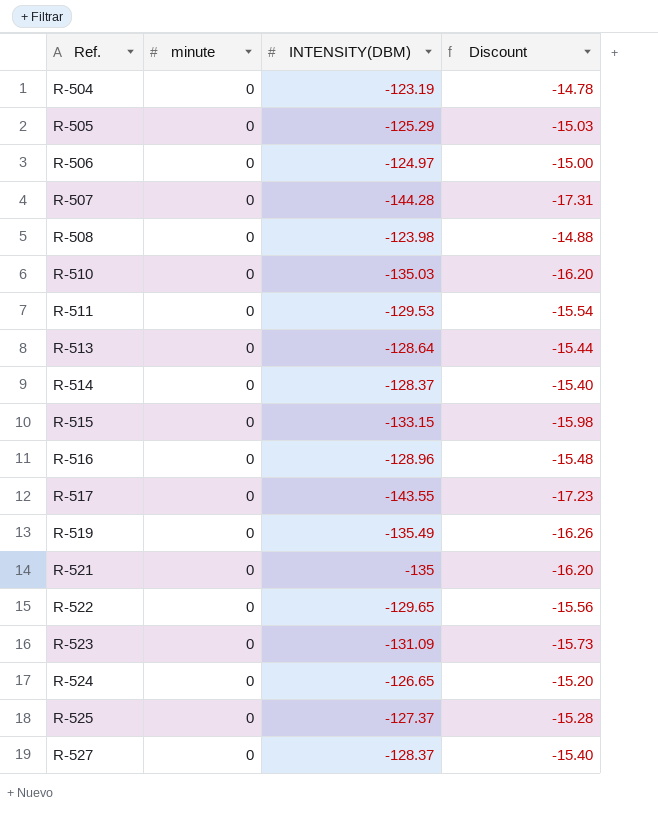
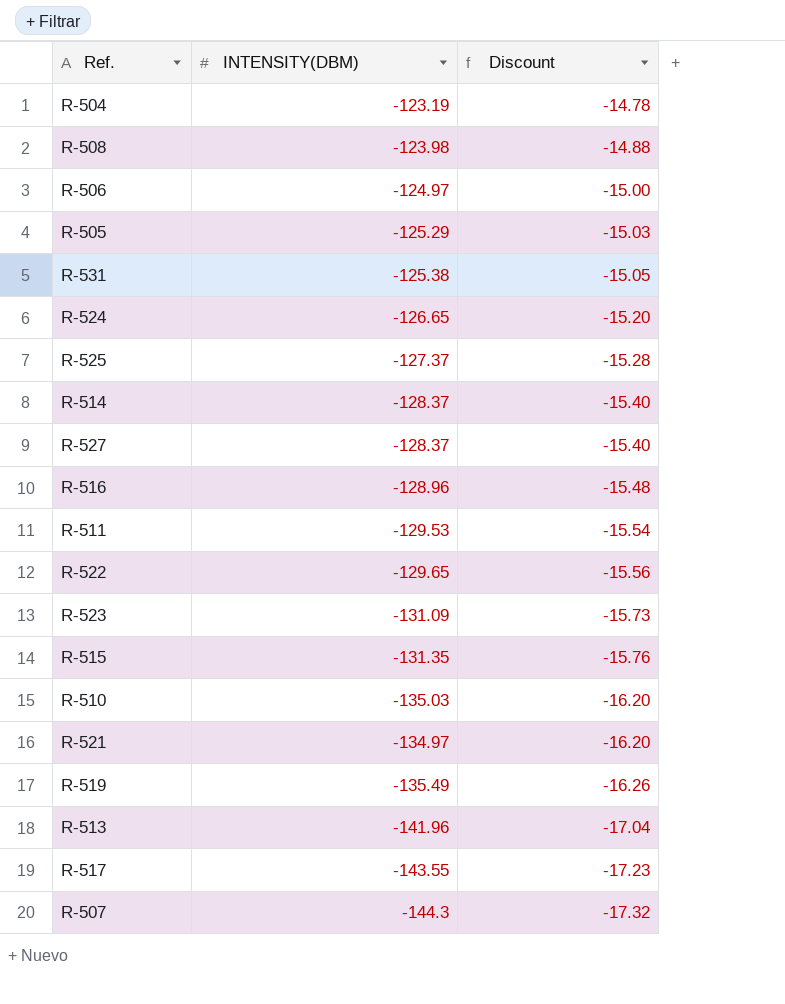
row order: Ref. ascending -> Discount descending
column minute | position: 2 -> none
row R-531: none -> -125.38 | -15.05
R-515 | INTENSITY(DBM): -133.15 -> -131.35
R-515 | Discount: -15.98 -> -15.76
R-521 | INTENSITY(DBM): -135 -> -134.97
R-513 | INTENSITY(DBM): -128.64 -> -141.96
R-513 | Discount: -15.44 -> -17.04
R-507 | INTENSITY(DBM): -144.28 -> -144.3
R-507 | Discount: -17.31 -> -17.32

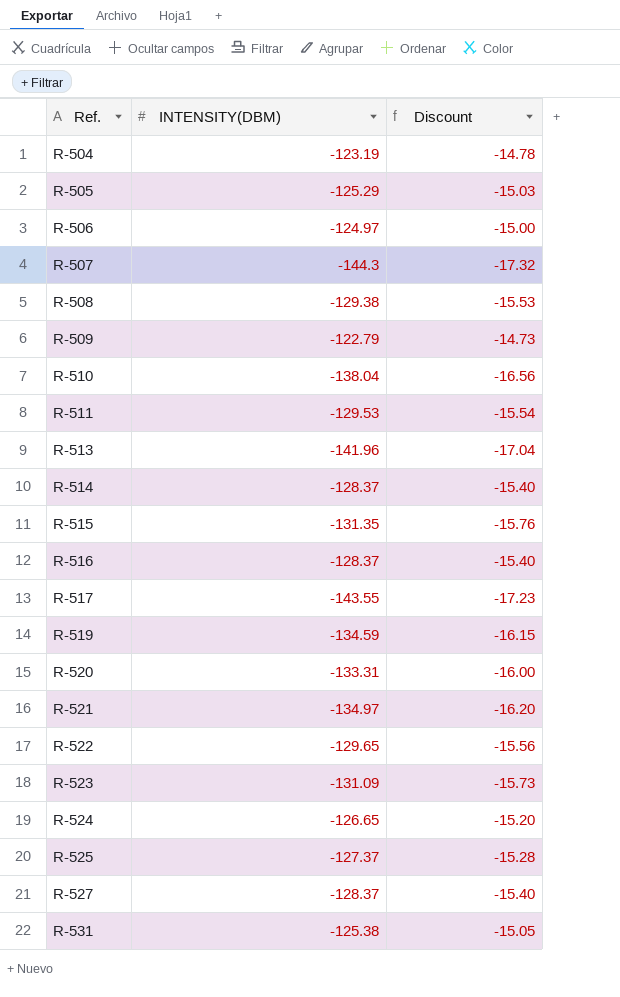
row order: Discount descending -> Ref. ascending
R-508 | INTENSITY(DBM): -123.98 -> -129.38
R-508 | Discount: -14.88 -> -15.53
row R-509: none -> -122.79 | -14.73
R-510 | INTENSITY(DBM): -135.03 -> -138.04
R-510 | Discount: -16.20 -> -16.56
R-516 | INTENSITY(DBM): -128.96 -> -128.37
R-516 | Discount: -15.48 -> -15.40
R-519 | INTENSITY(DBM): -135.49 -> -134.59
R-519 | Discount: -16.26 -> -16.15
row R-520: none -> -133.31 | -16.00

